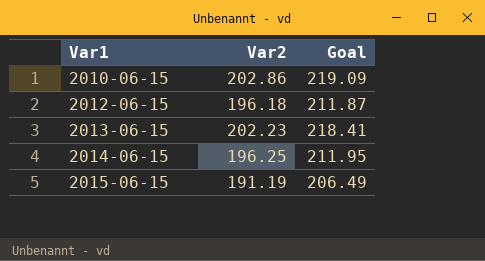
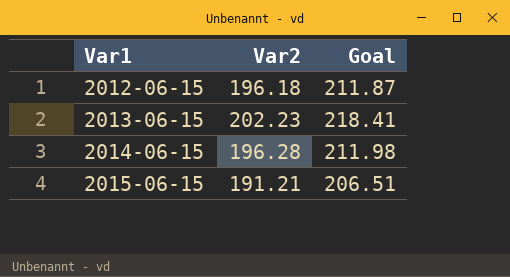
row 2010-06-15: 202.86 | 219.09 -> none
2014-06-15 | Var2: 196.25 -> 196.28
2014-06-15 | Goal: 211.95 -> 211.98
2015-06-15 | Var2: 191.19 -> 191.21
2015-06-15 | Goal: 206.49 -> 206.51

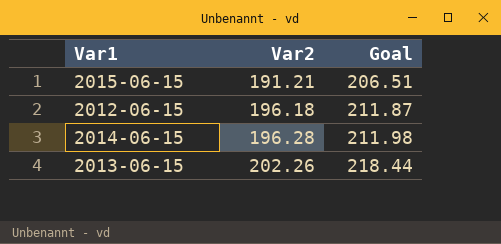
row order: Var1 ascending -> Var2 ascending
2013-06-15 | Var2: 202.23 -> 202.26
2013-06-15 | Goal: 218.41 -> 218.44

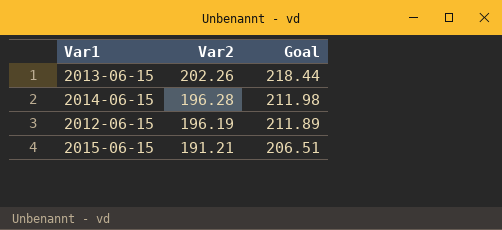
row order: Var2 ascending -> Var2 descending
2012-06-15 | Var2: 196.18 -> 196.19
2012-06-15 | Goal: 211.87 -> 211.89

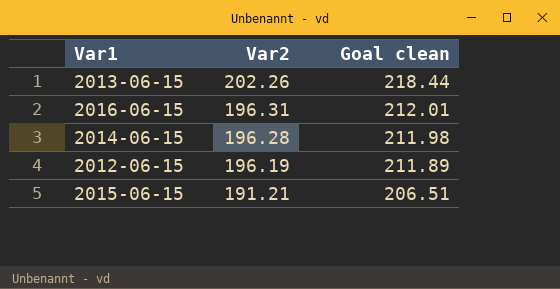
column name: Goal -> Goal clean
row 2016-06-15: none -> 196.31 | 212.01

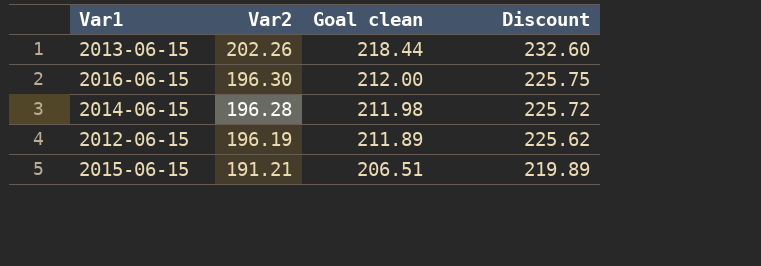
column Discount | formula: none -> [Var2] * 1.15
2016-06-15 | Var2: 196.31 -> 196.30
2016-06-15 | Goal clean: 212.01 -> 212.00

